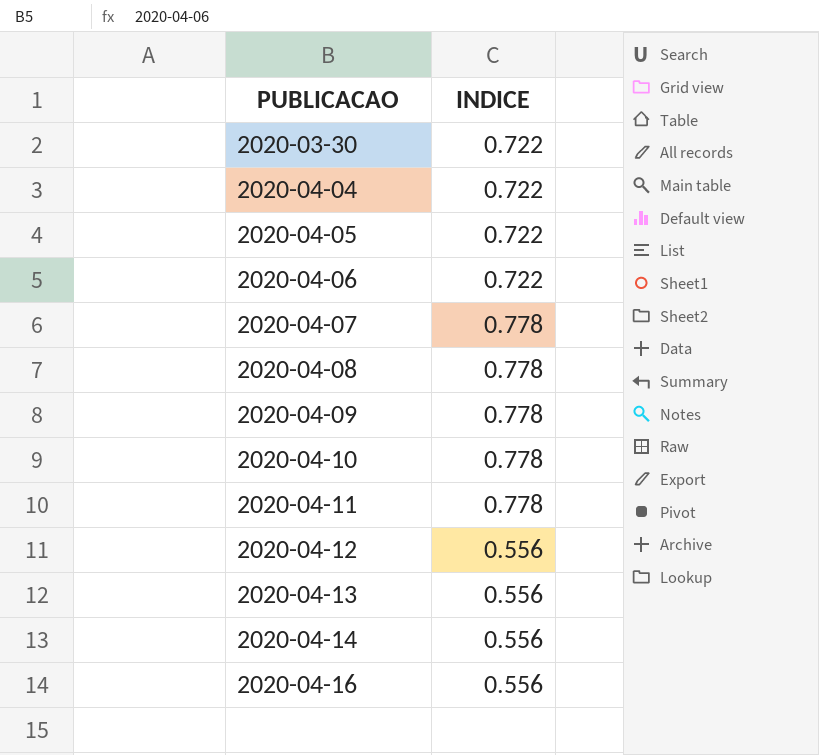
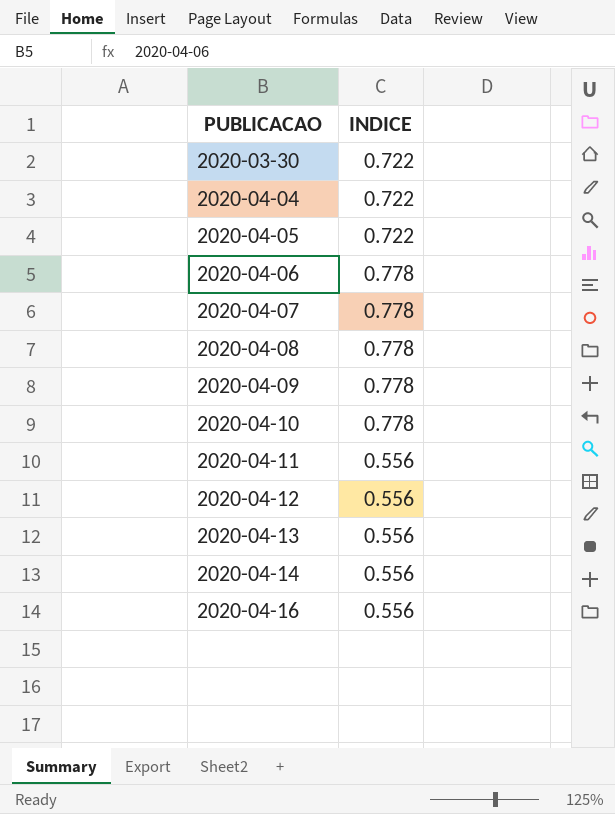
2020-04-06 | INDICE: 0.722 -> 0.778
2020-04-11 | INDICE: 0.778 -> 0.556

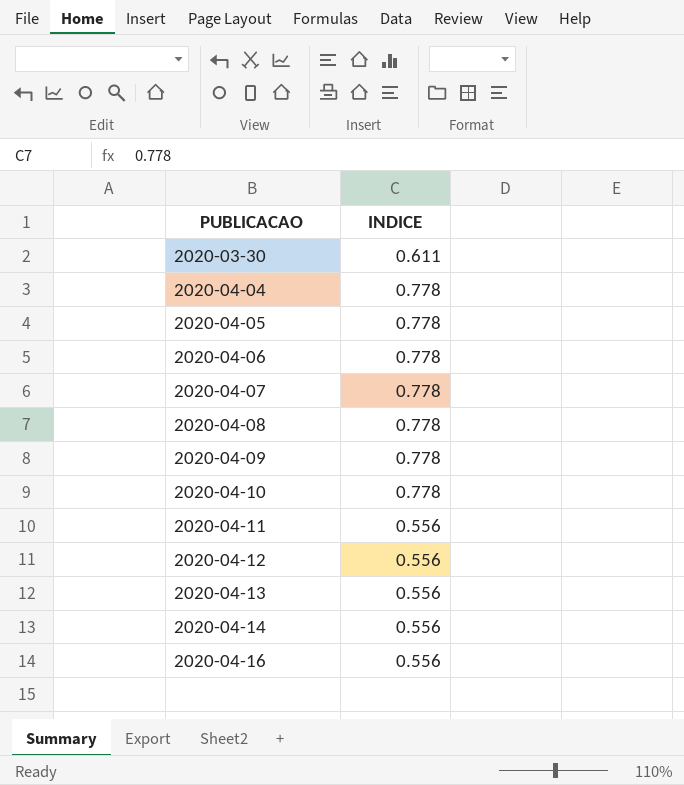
2020-03-30 | INDICE: 0.722 -> 0.611
2020-04-04 | INDICE: 0.722 -> 0.778
2020-04-05 | INDICE: 0.722 -> 0.778

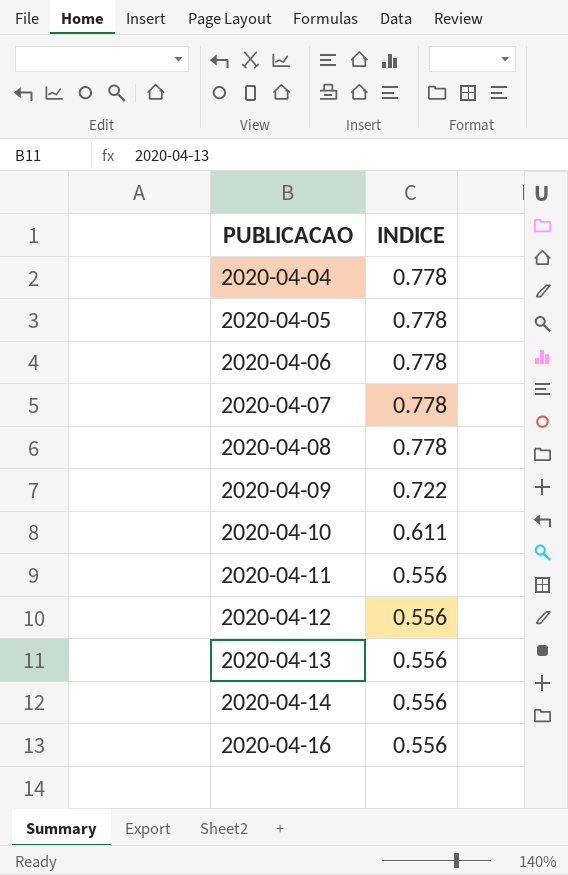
row 2020-03-30: 0.611 -> none
2020-04-09 | INDICE: 0.778 -> 0.722
2020-04-10 | INDICE: 0.778 -> 0.611

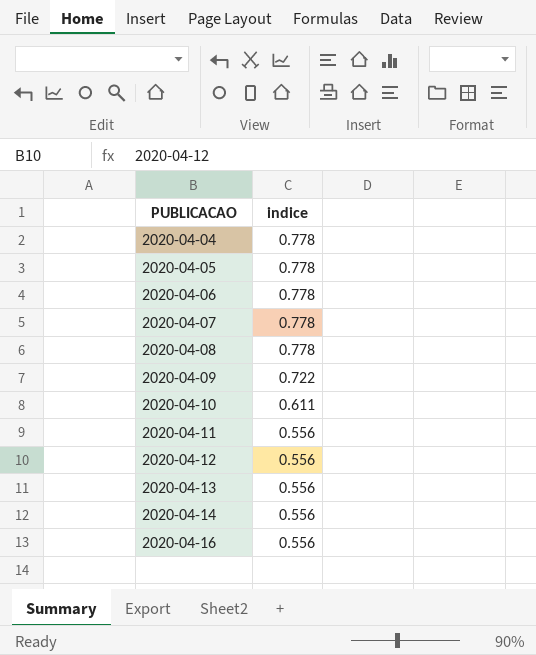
column name: INDICE -> indice

